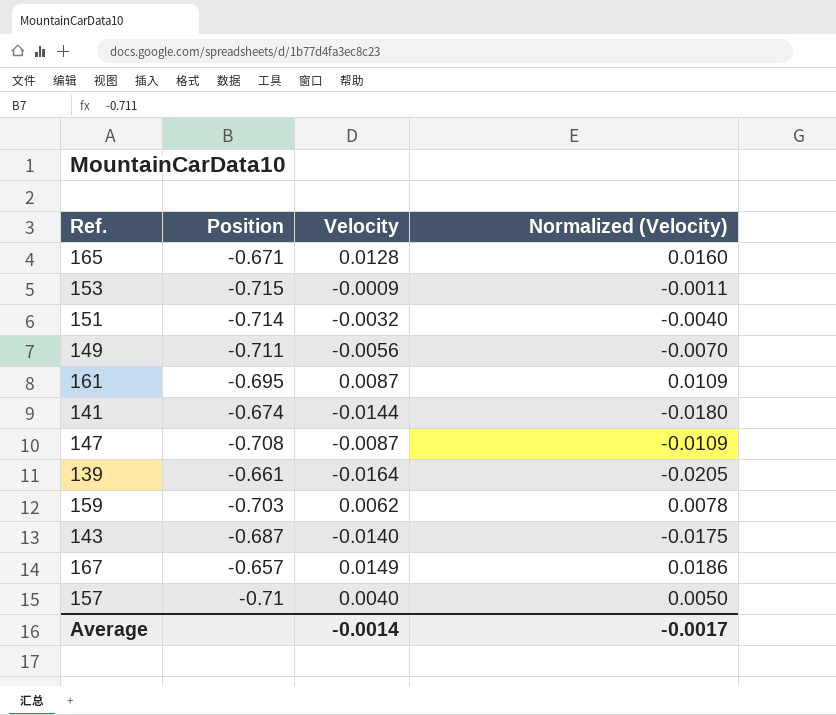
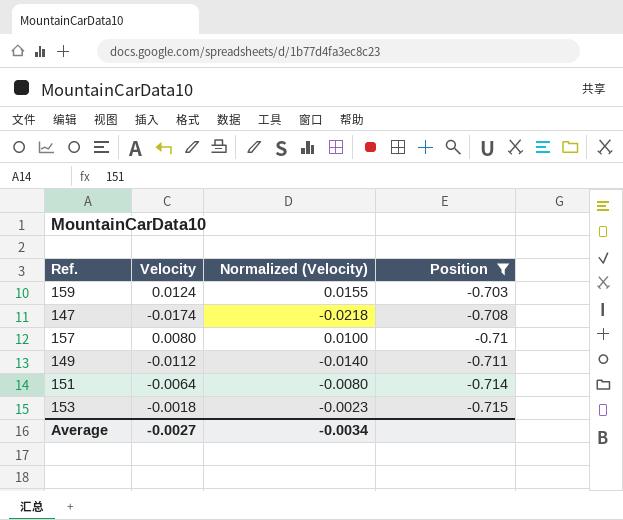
filter: none -> Position <= -0.703
row order: none -> Position descending
column Position | position: 2 -> 4
159 | Velocity: 0.0062 -> 0.0124
159 | Normalized (Velocity): 0.0078 -> 0.0155
147 | Velocity: -0.0087 -> -0.0174
147 | Normalized (Velocity): -0.0109 -> -0.0218
157 | Velocity: 0.0040 -> 0.0080
157 | Normalized (Velocity): 0.0050 -> 0.0100
149 | Velocity: -0.0056 -> -0.0112
149 | Normalized (Velocity): -0.0070 -> -0.0140
151 | Velocity: -0.0032 -> -0.0064
151 | Normalized (Velocity): -0.0040 -> -0.0080
153 | Velocity: -0.0009 -> -0.0018
153 | Normalized (Velocity): -0.0011 -> -0.0023
Average | Velocity: -0.0014 -> -0.0027
Average | Normalized (Velocity): -0.0017 -> -0.0034

